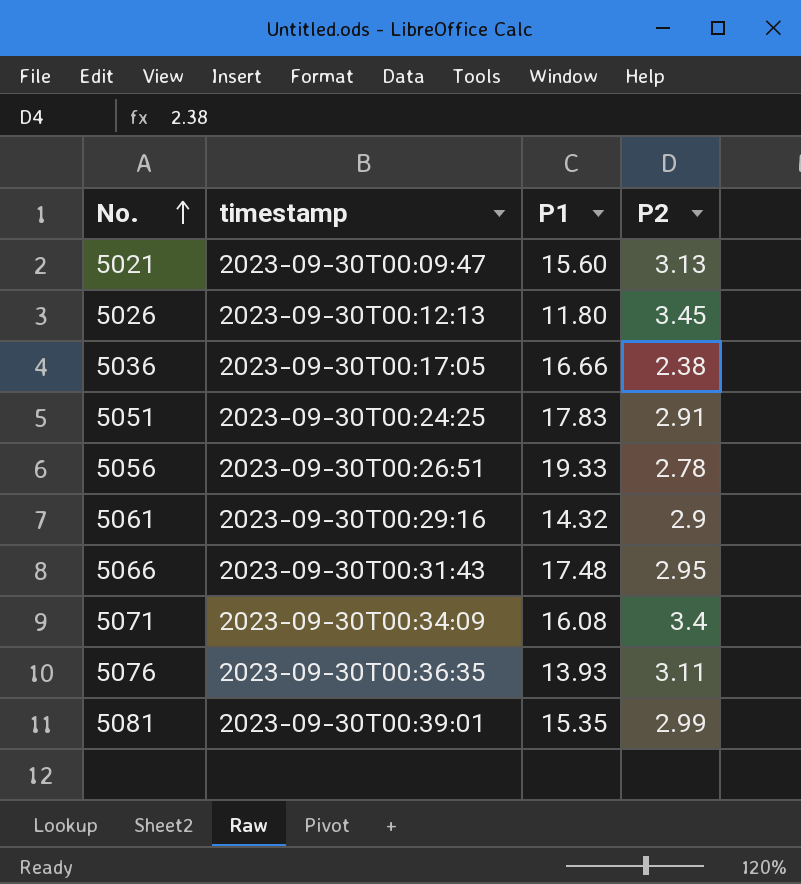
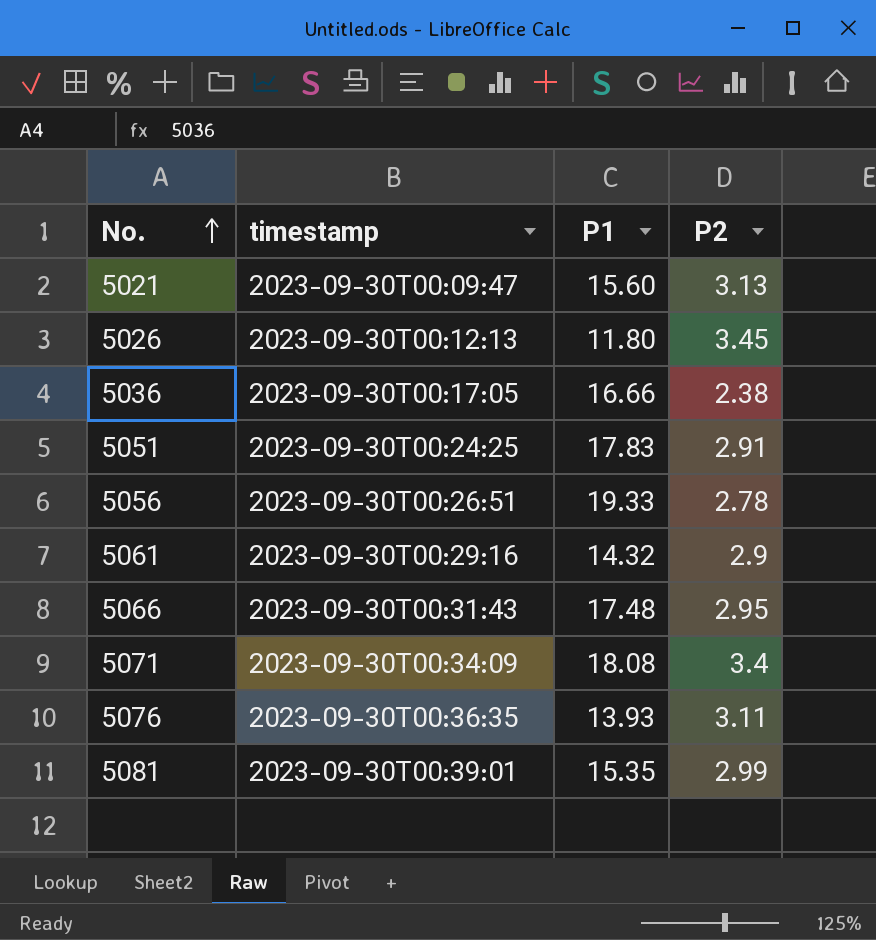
5071 | P1: 16.08 -> 18.08

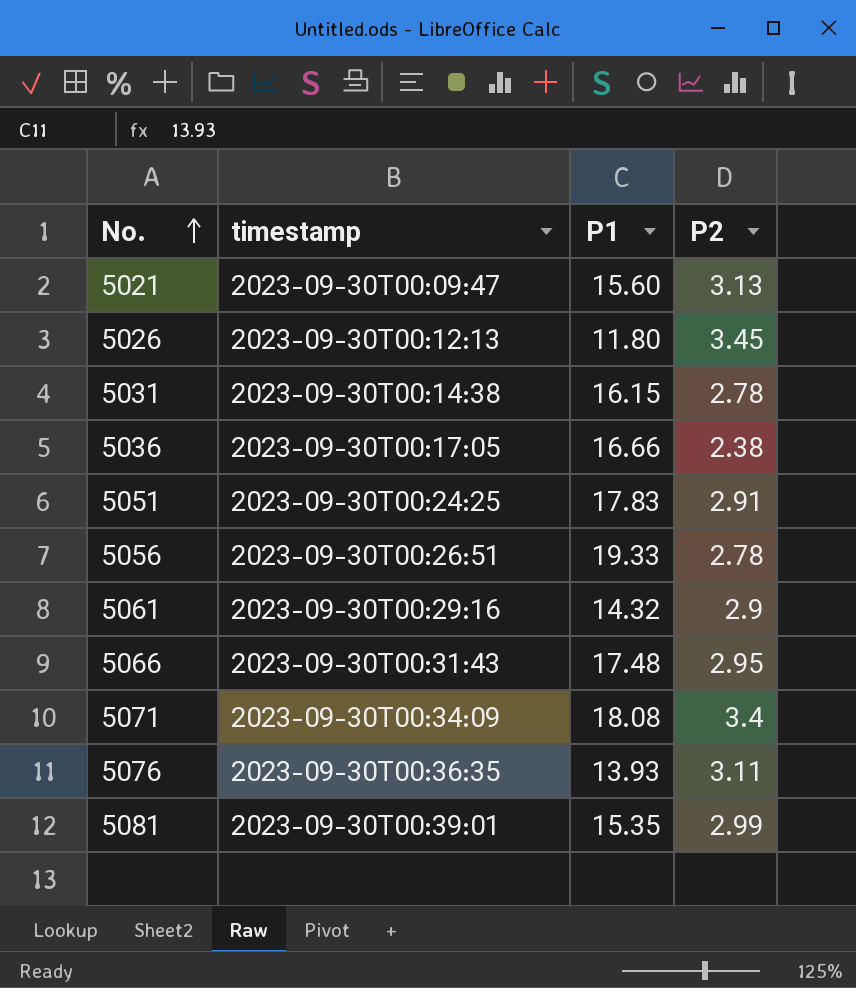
row 5031: none -> 2023-09-30T00:14:38 | 16.15 | 2.78

